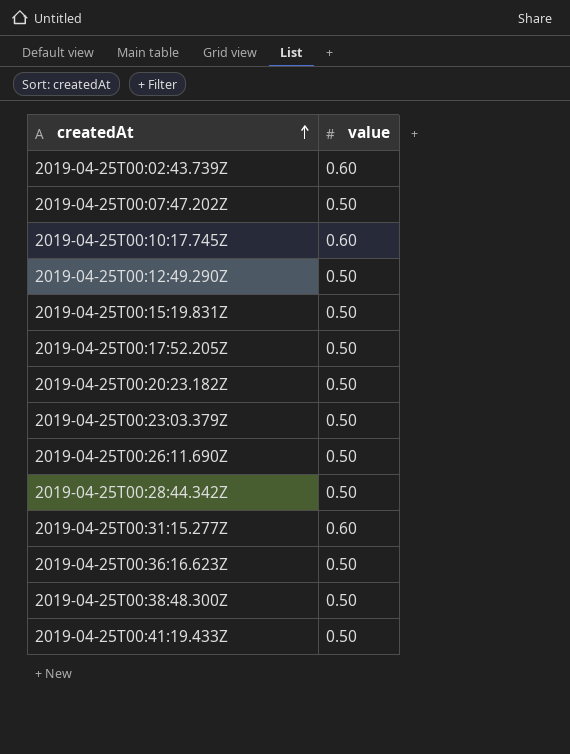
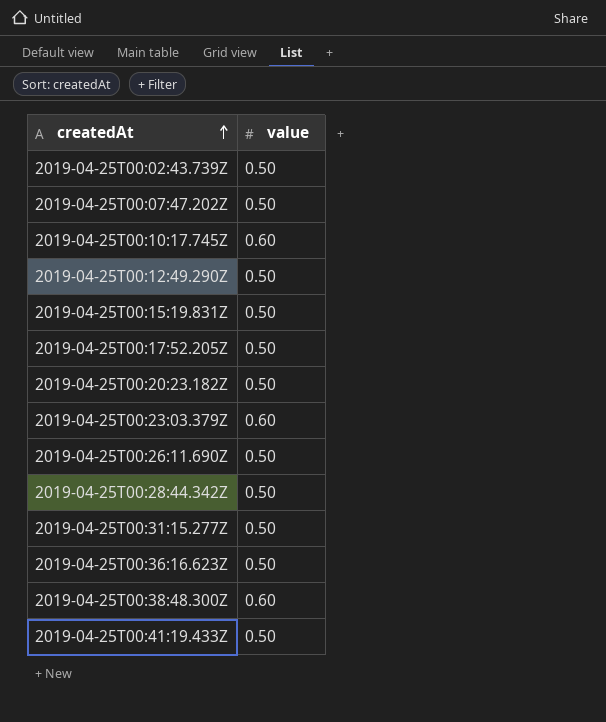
2019-04-25T00:02:43.739Z | value: 0.60 -> 0.50
2019-04-25T00:23:03.379Z | value: 0.50 -> 0.60
2019-04-25T00:31:15.277Z | value: 0.60 -> 0.50
2019-04-25T00:38:48.300Z | value: 0.50 -> 0.60

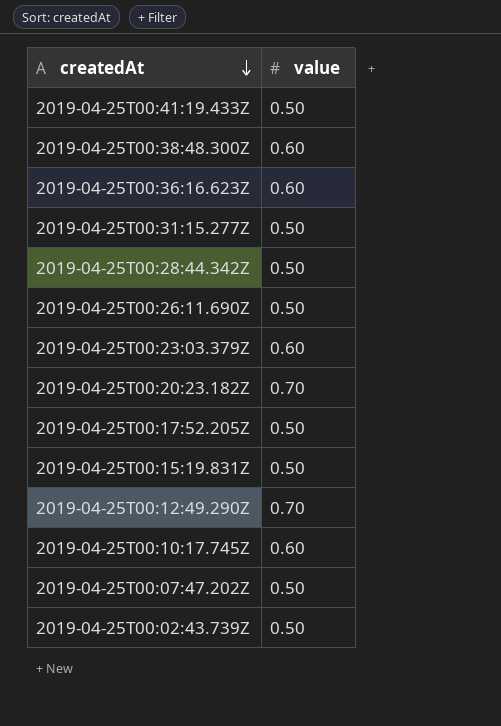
row order: createdAt ascending -> createdAt descending
2019-04-25T00:36:16.623Z | value: 0.50 -> 0.60
2019-04-25T00:20:23.182Z | value: 0.50 -> 0.70
2019-04-25T00:12:49.290Z | value: 0.50 -> 0.70

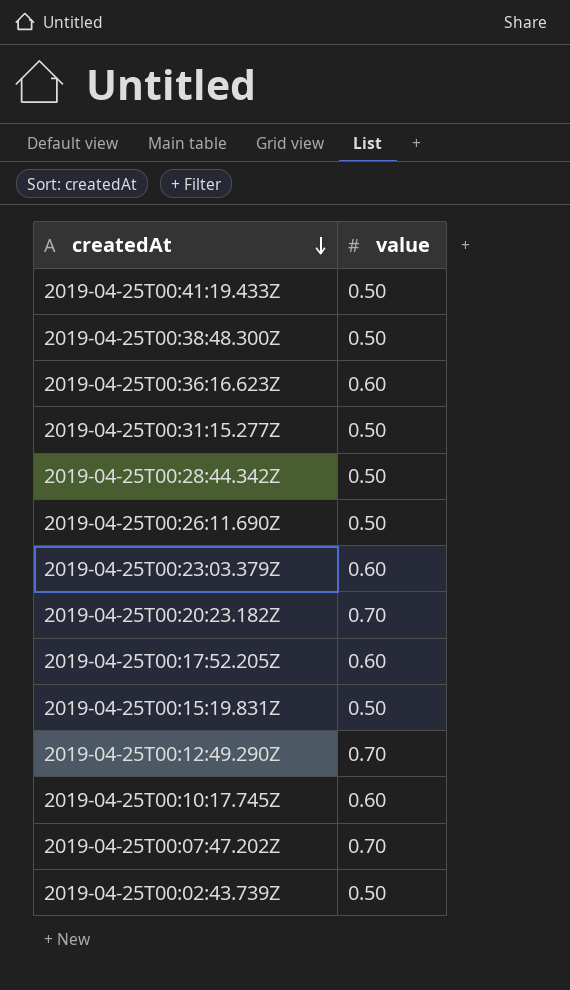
2019-04-25T00:38:48.300Z | value: 0.60 -> 0.50
2019-04-25T00:17:52.205Z | value: 0.50 -> 0.60
2019-04-25T00:07:47.202Z | value: 0.50 -> 0.70

